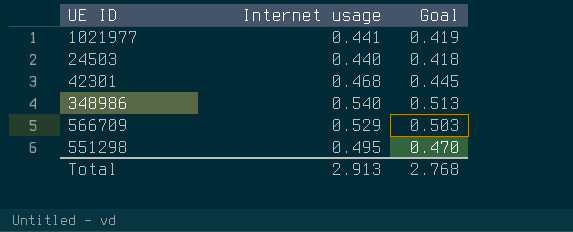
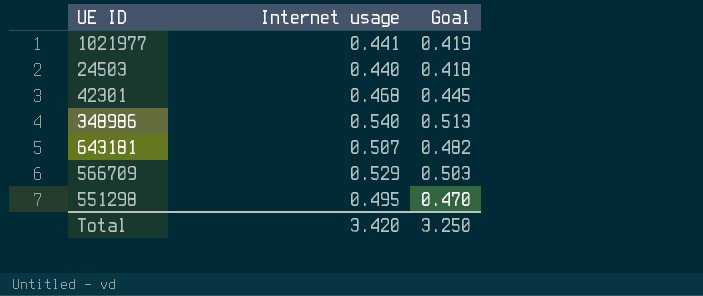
row 643181: none -> 0.507 | 0.482
Total | Internet usage: 2.913 -> 3.420
Total | Goal: 2.768 -> 3.250

